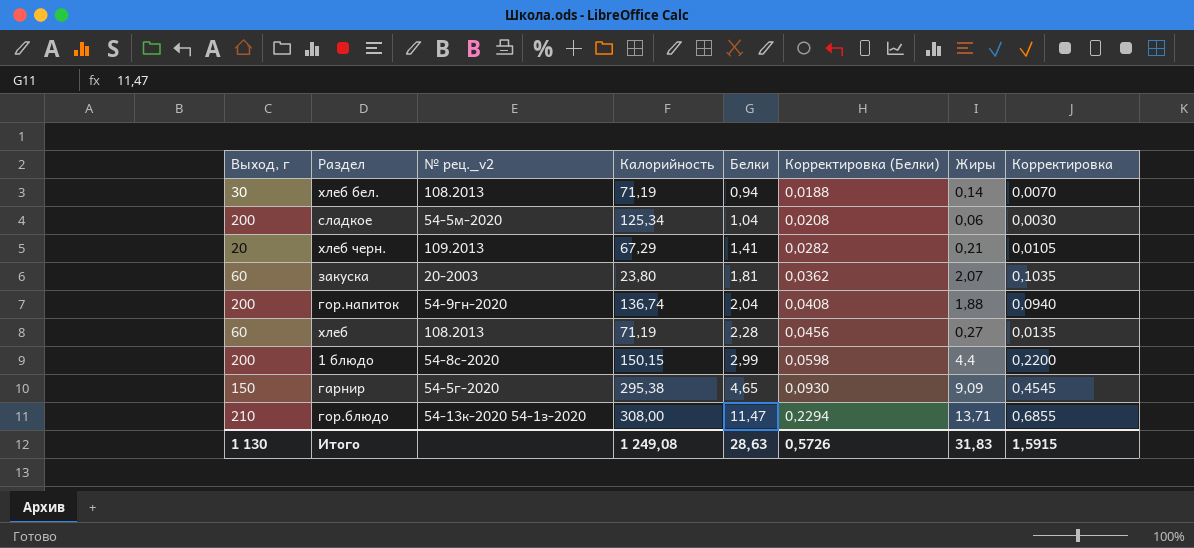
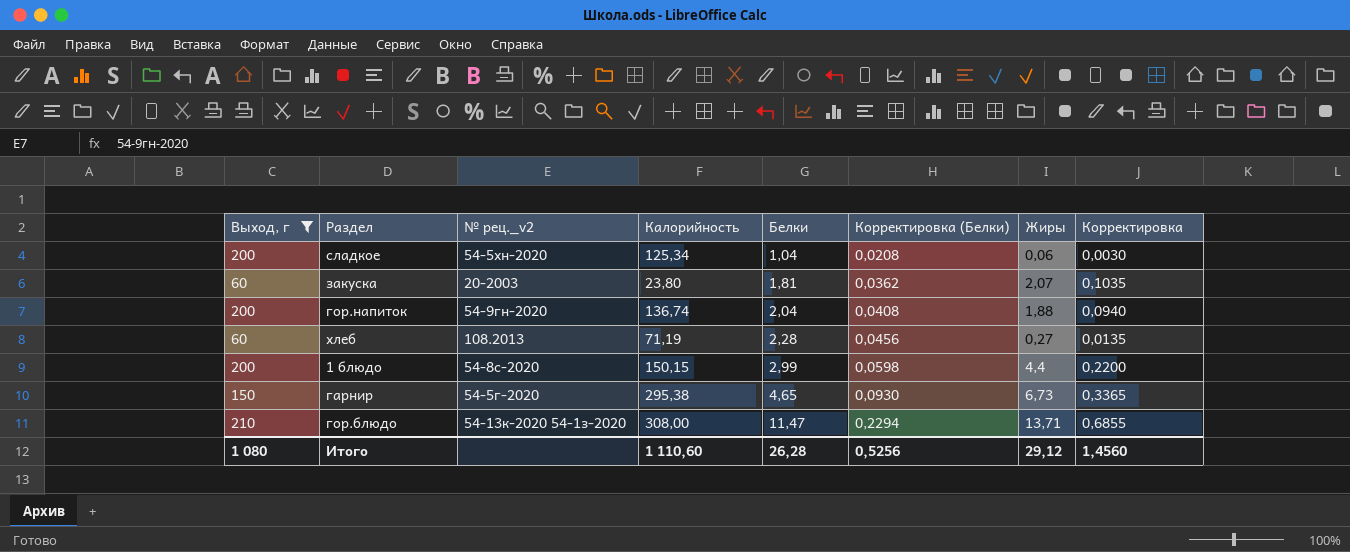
filter: none -> Выход, г >= 60
сладкое | № рец._v2: 54-5м-2020 -> 54-5хн-2020
гарнир | Жиры: 9,09 -> 6,73
гарнир | Корректировка: 0,4545 -> 0,3365
Итого | Выход, г: 1 130 -> 1 080
Итого | Калорийность: 1 249,08 -> 1 110,60
Итого | Белки: 28,63 -> 26,28
Итого | Корректировка (Белки): 0,5726 -> 0,5256
Итого | Жиры: 31,83 -> 29,12
Итого | Корректировка: 1,5915 -> 1,4560

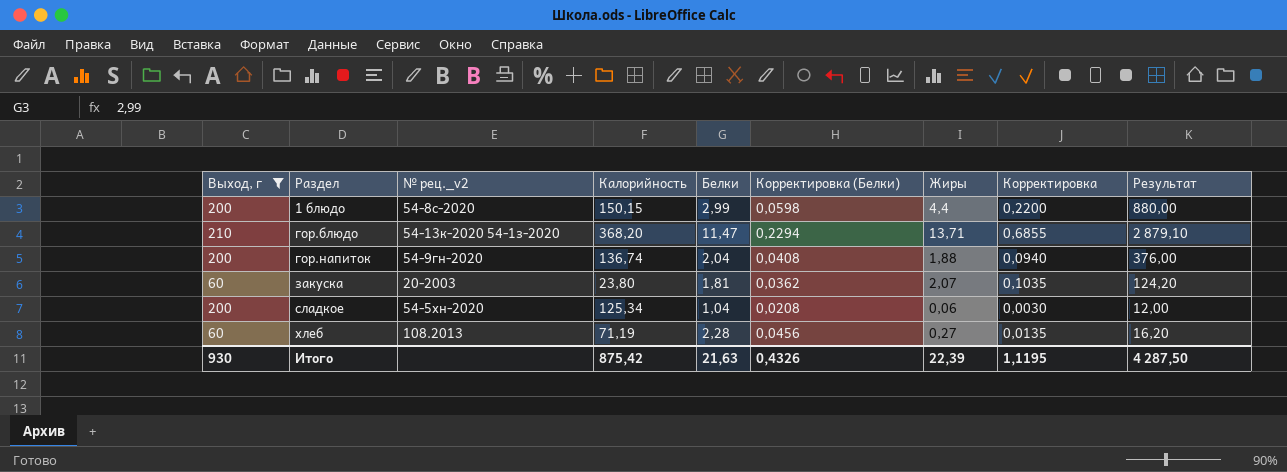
row order: Белки ascending -> Раздел ascending
column Результат | formula: none -> [Выход, г] * [Жиры]
row гарнир: 150 | 54-5г-2020 | 295,38 | 4,65 | 0,0930 | 6,73 | 0,3365 -> none
гор.блюдо | Калорийность: 308,00 -> 368,20
Итого | Выход, г: 1 080 -> 930
Итого | Калорийность: 1 110,60 -> 875,42
Итого | Белки: 26,28 -> 21,63
Итого | Корректировка (Белки): 0,5256 -> 0,4326
Итого | Жиры: 29,12 -> 22,39
Итого | Корректировка: 1,4560 -> 1,1195

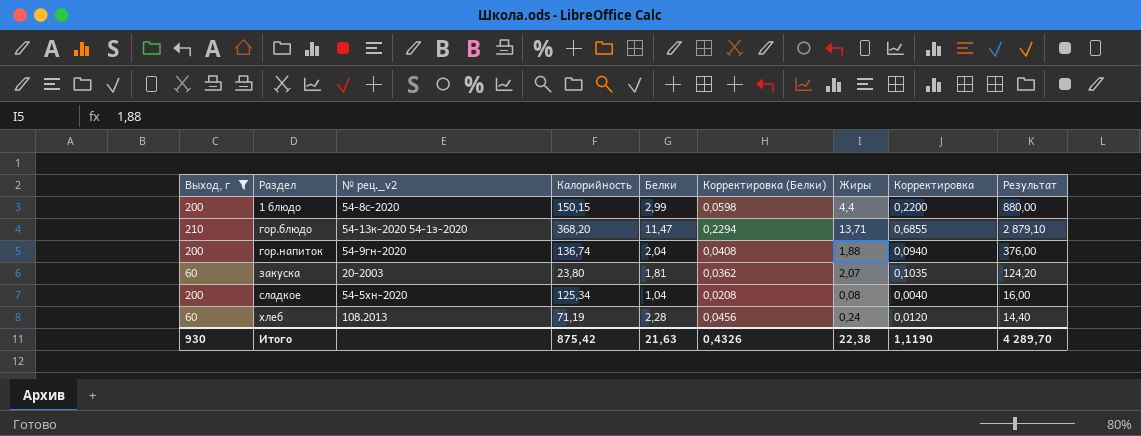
сладкое | Жиры: 0,06 -> 0,08
сладкое | Корректировка: 0,0030 -> 0,0040
сладкое | Результат: 12,00 -> 16,00
хлеб | Жиры: 0,27 -> 0,24
хлеб | Корректировка: 0,0135 -> 0,0120
хлеб | Результат: 16,20 -> 14,40
Итого | Жиры: 22,39 -> 22,38
Итого | Корректировка: 1,1195 -> 1,1190
Итого | Результат: 4 287,50 -> 4 289,70

